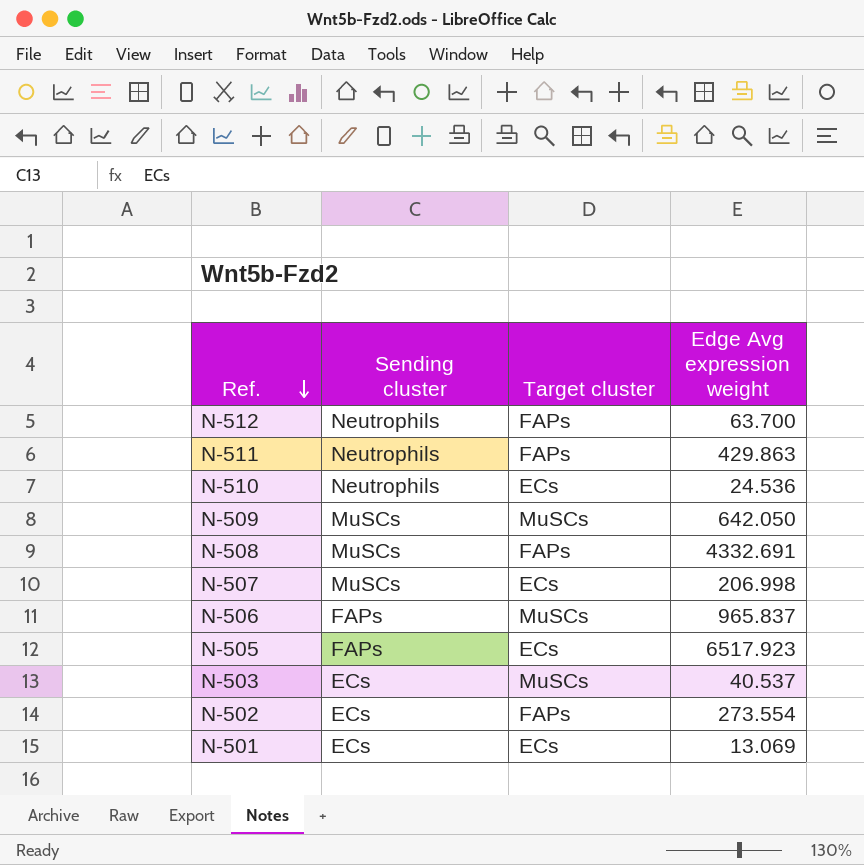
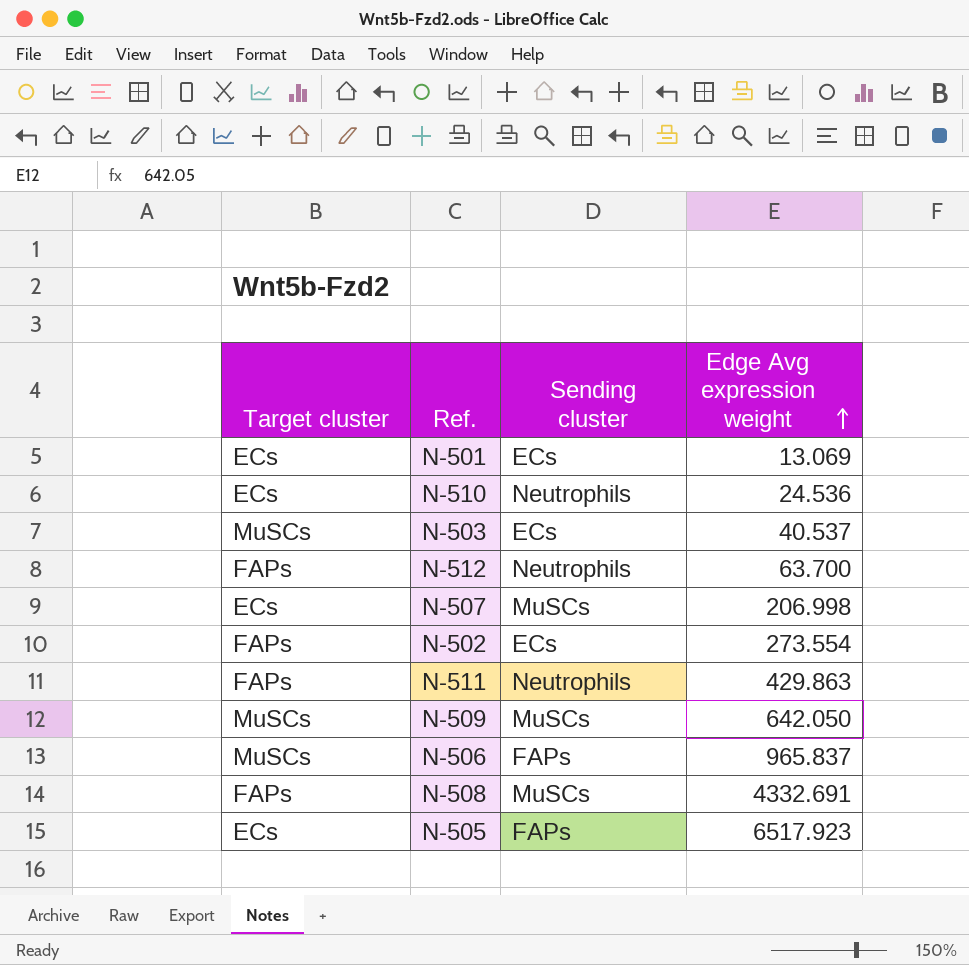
row order: Ref. descending -> Edge Avg expression weight ascending
column Target cluster | position: 3 -> 1

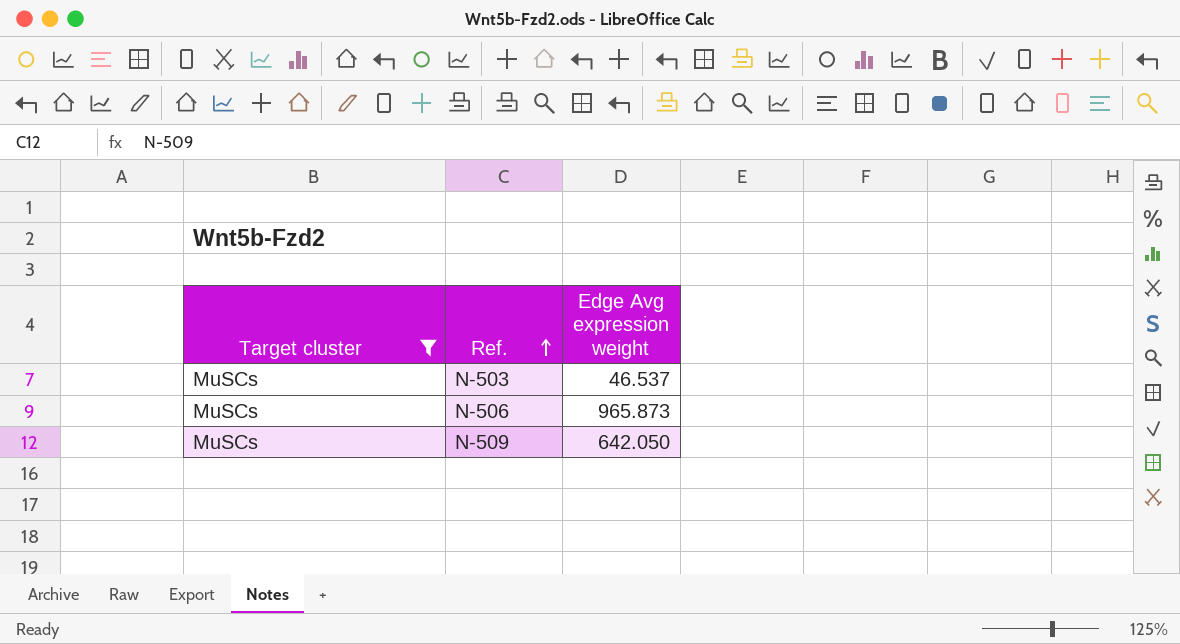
filter: none -> Target cluster = MuSCs
row order: Edge Avg expression weight ascending -> Ref. ascending
column Sending cluster | position: 3 -> none
N-503 | Edge Avg expression weight: 40.537 -> 46.537
N-506 | Edge Avg expression weight: 965.837 -> 965.873

